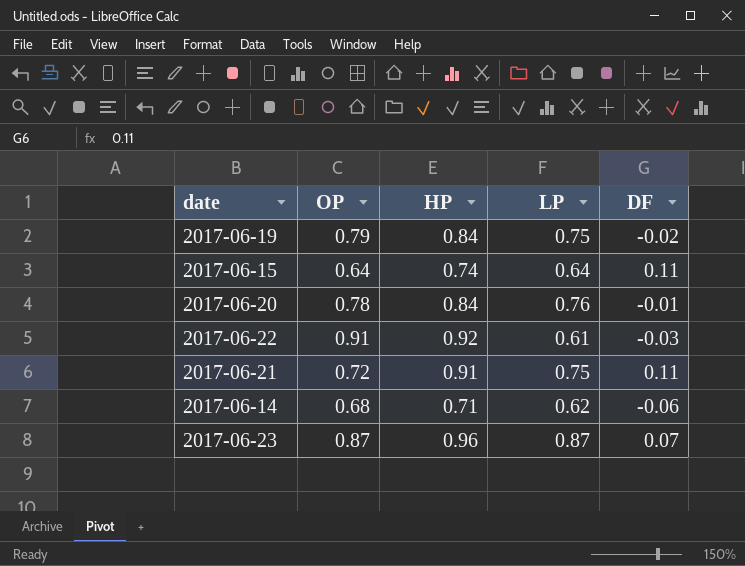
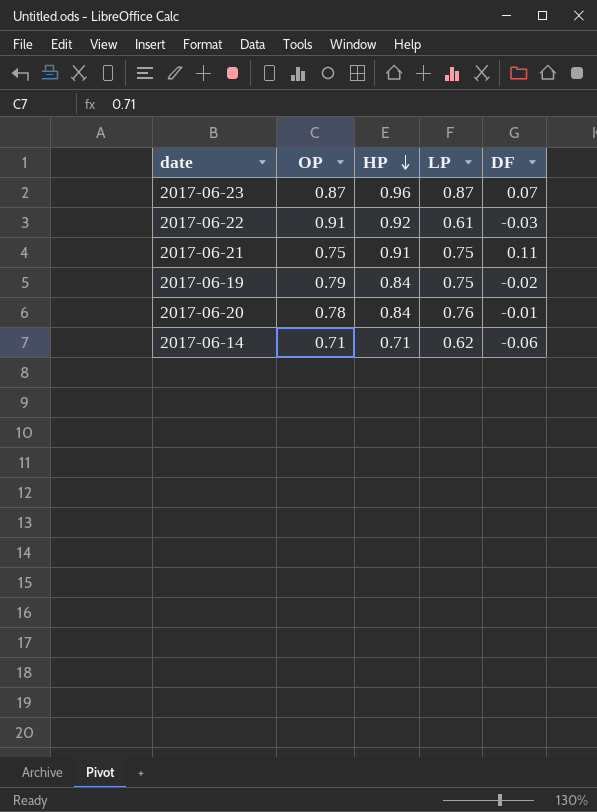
row order: none -> HP descending
row 2017-06-15: 0.64 | 0.74 | 0.64 | 0.11 -> none
2017-06-21 | OP: 0.72 -> 0.75
2017-06-14 | OP: 0.68 -> 0.71

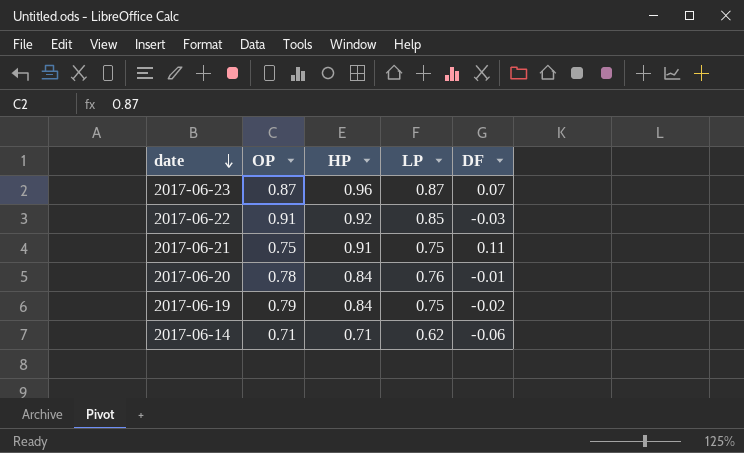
row order: HP descending -> date descending
2017-06-22 | LP: 0.61 -> 0.85

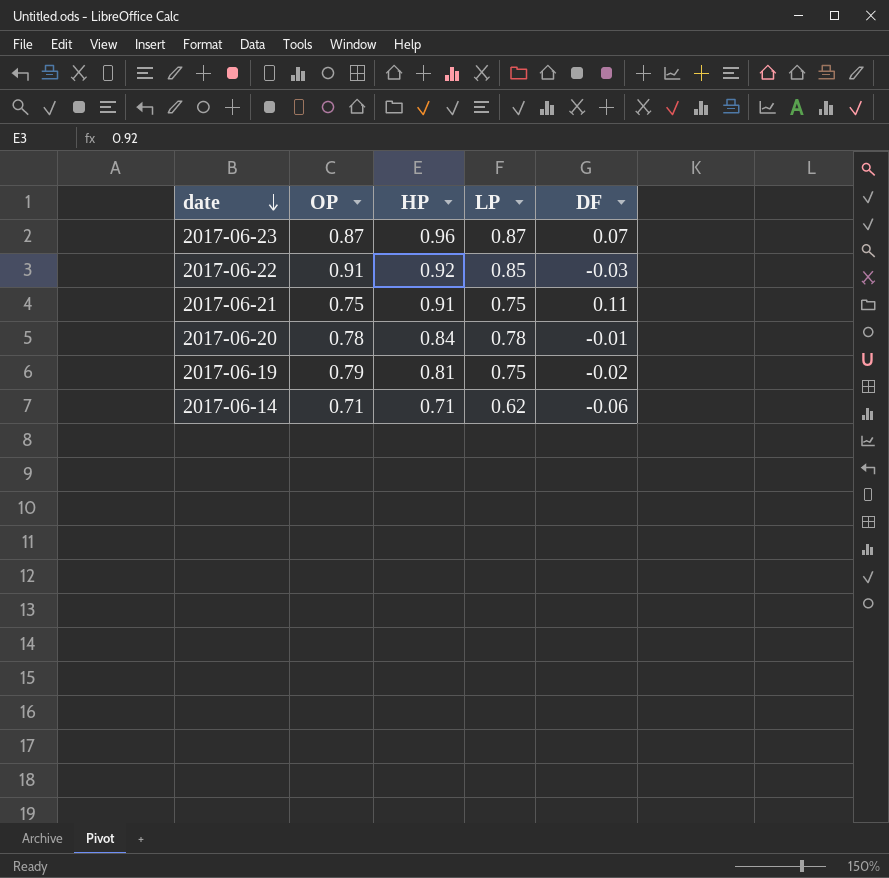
2017-06-20 | LP: 0.76 -> 0.78
2017-06-19 | HP: 0.84 -> 0.81

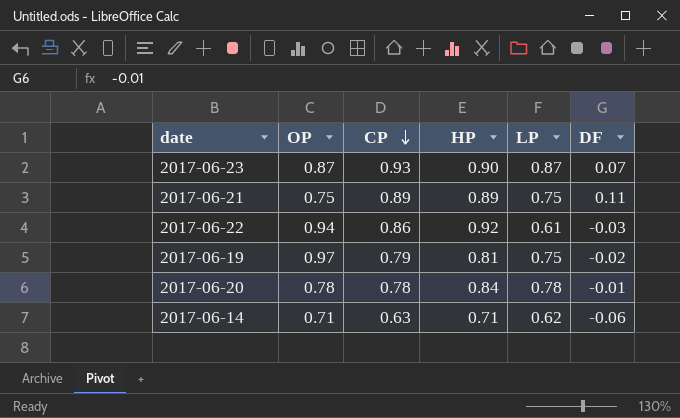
row order: date descending -> CP descending
column CP | position: none -> 3
2017-06-23 | HP: 0.96 -> 0.90
2017-06-21 | HP: 0.91 -> 0.89
2017-06-22 | OP: 0.91 -> 0.94
2017-06-22 | LP: 0.85 -> 0.61
2017-06-19 | OP: 0.79 -> 0.97

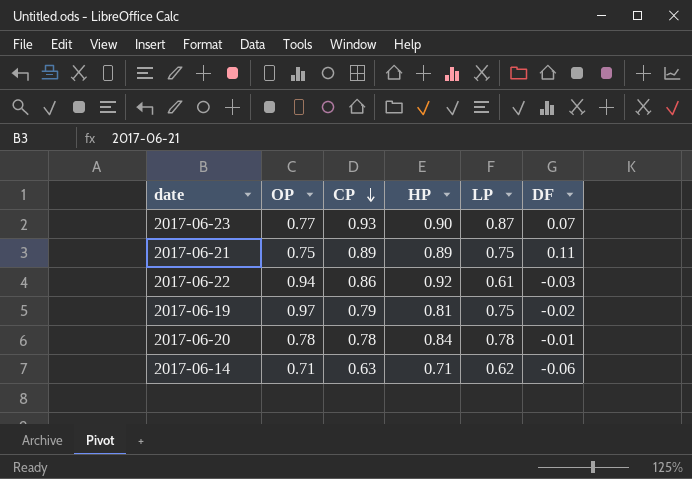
2017-06-23 | OP: 0.87 -> 0.77

